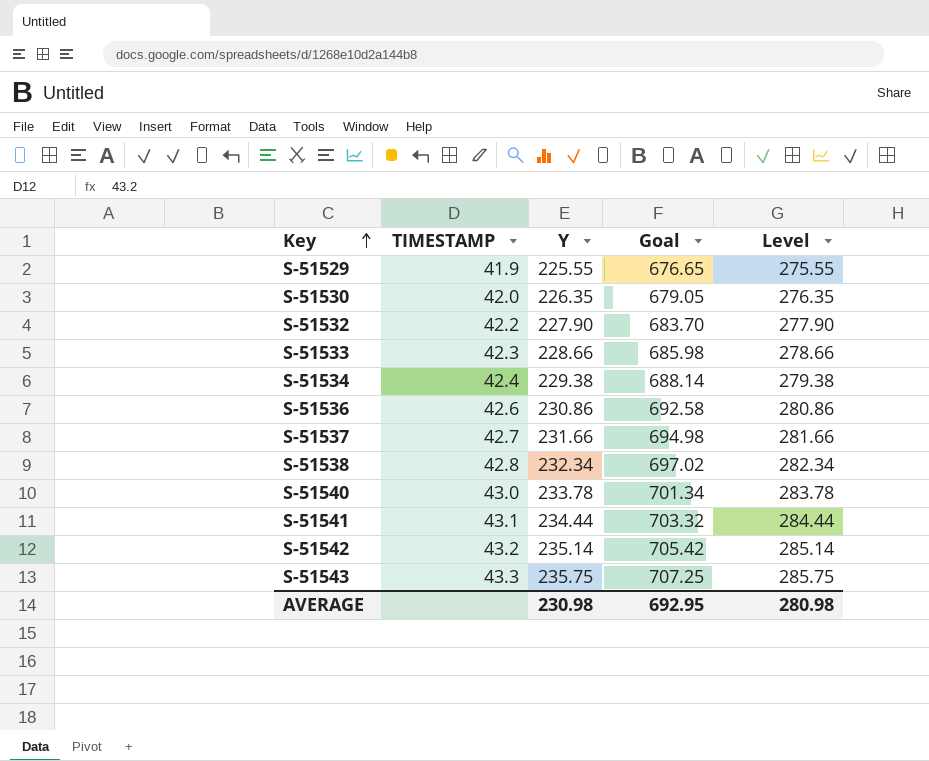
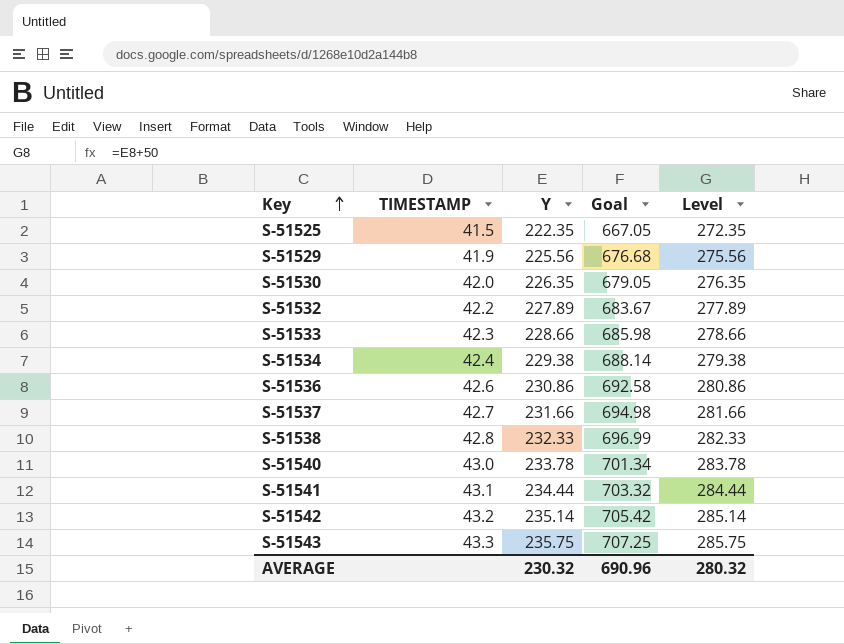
row S-51525: none -> 41.5 | 222.35 | 667.05 | 272.35
S-51529 | Y: 225.55 -> 225.56
S-51529 | Goal: 676.65 -> 676.68
S-51529 | Level: 275.55 -> 275.56
S-51532 | Y: 227.90 -> 227.89
S-51532 | Goal: 683.70 -> 683.67
S-51532 | Level: 277.90 -> 277.89
S-51538 | Y: 232.34 -> 232.33
S-51538 | Goal: 697.02 -> 696.99
S-51538 | Level: 282.34 -> 282.33
AVERAGE | Y: 230.98 -> 230.32
AVERAGE | Goal: 692.95 -> 690.96
AVERAGE | Level: 280.98 -> 280.32

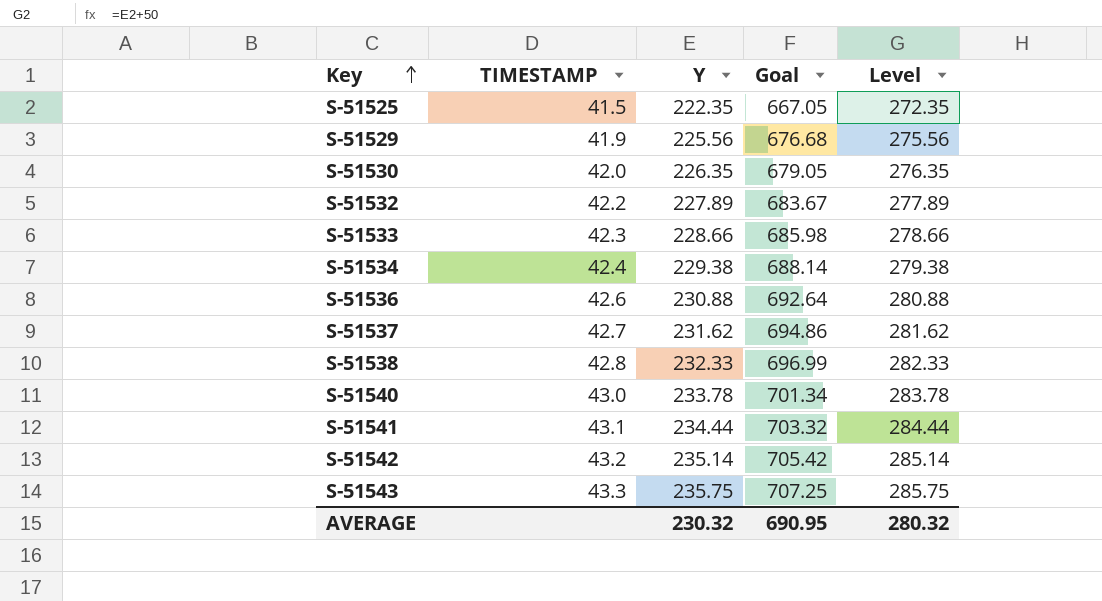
S-51536 | Y: 230.86 -> 230.88
S-51536 | Goal: 692.58 -> 692.64
S-51536 | Level: 280.86 -> 280.88
S-51537 | Y: 231.66 -> 231.62
S-51537 | Goal: 694.98 -> 694.86
S-51537 | Level: 281.66 -> 281.62
AVERAGE | Goal: 690.96 -> 690.95

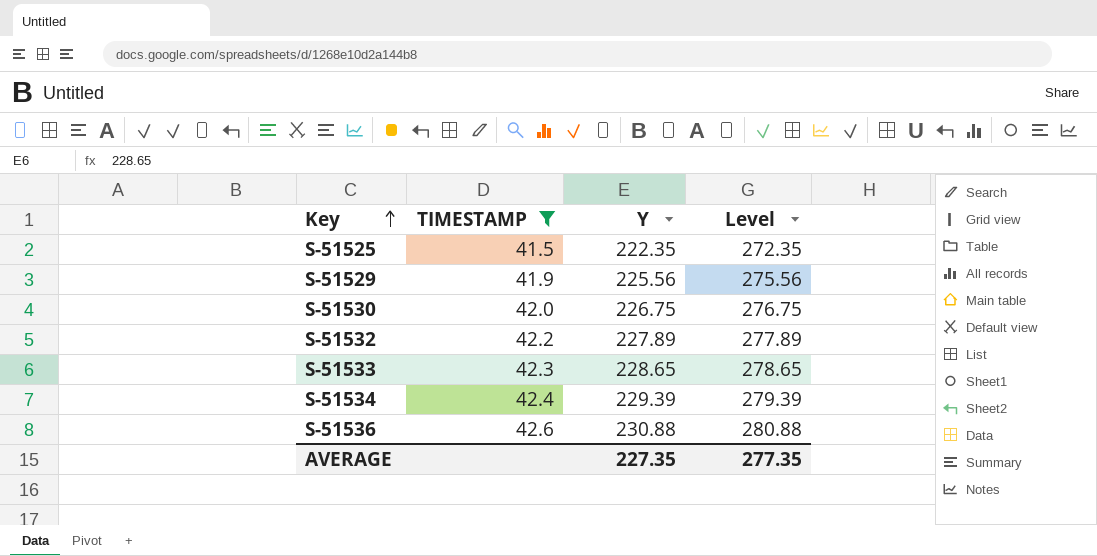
filter: none -> TIMESTAMP <= 42.6
column Goal | formula: [Y] * 3 -> none
S-51530 | Y: 226.35 -> 226.75
S-51530 | Level: 276.35 -> 276.75
S-51533 | Y: 228.66 -> 228.65
S-51533 | Level: 278.66 -> 278.65
S-51534 | Y: 229.38 -> 229.39
S-51534 | Level: 279.38 -> 279.39
AVERAGE | Y: 230.32 -> 227.35
AVERAGE | Level: 280.32 -> 277.35

